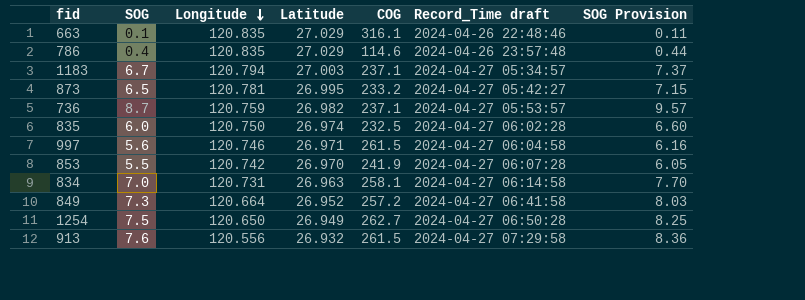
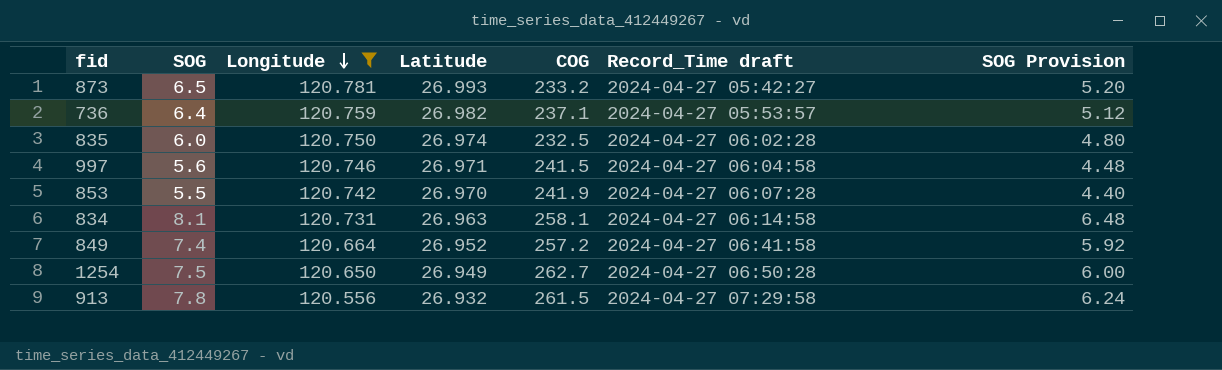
filter: none -> Longitude <= 120.781
column SOG Provision | formula: [SOG] * 1.1 -> [SOG] * 0.8
873 | Latitude: 26.995 -> 26.993
736 | SOG: 8.7 -> 6.4
997 | COG: 261.5 -> 241.5
834 | SOG: 7.0 -> 8.1
849 | SOG: 7.3 -> 7.4
913 | SOG: 7.6 -> 7.8

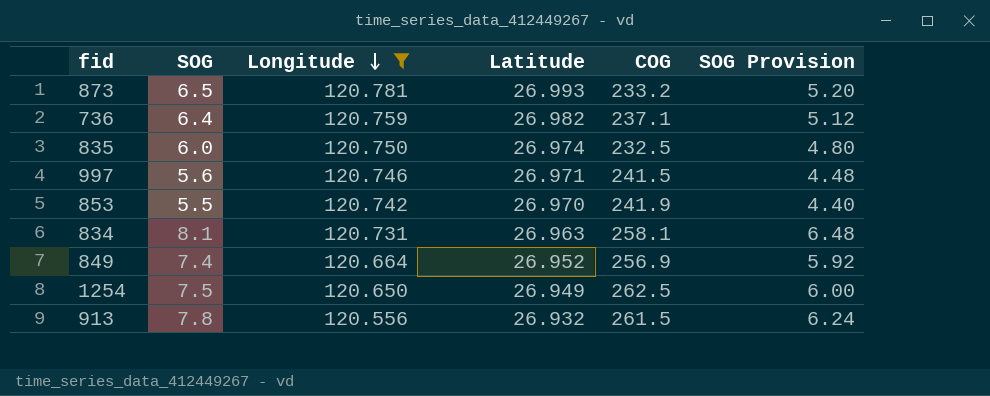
column Record_Time draft | position: 6 -> none
849 | COG: 257.2 -> 256.9
1254 | COG: 262.7 -> 262.5

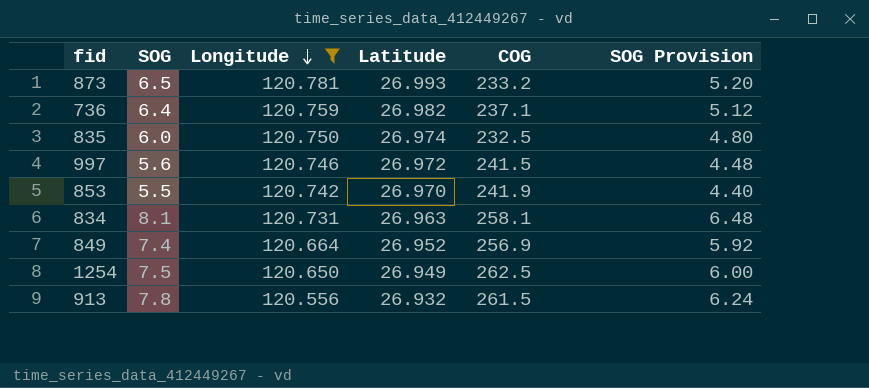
997 | Latitude: 26.971 -> 26.972

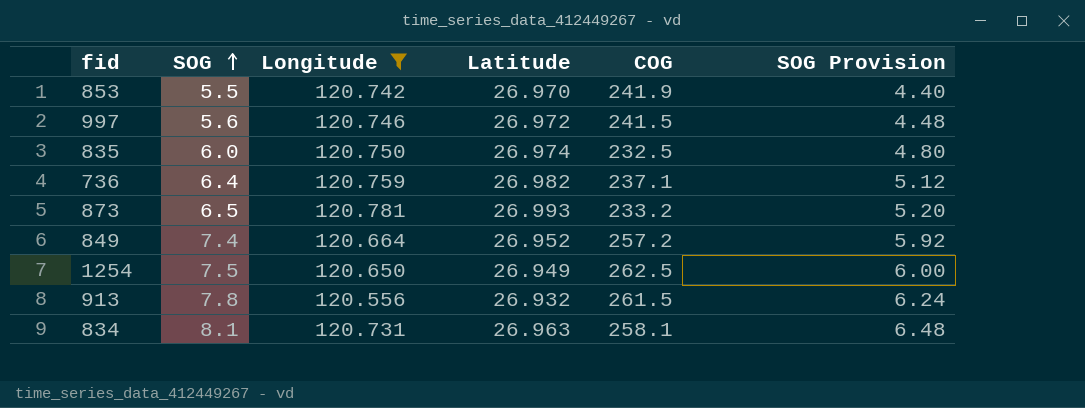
row order: Longitude descending -> SOG ascending
849 | COG: 256.9 -> 257.2

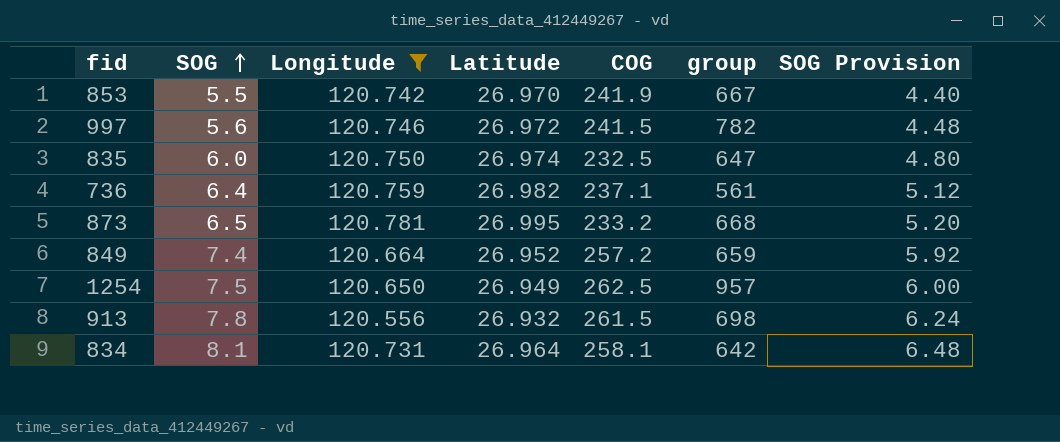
column group | position: none -> 6
873 | Latitude: 26.993 -> 26.995
834 | Latitude: 26.963 -> 26.964

